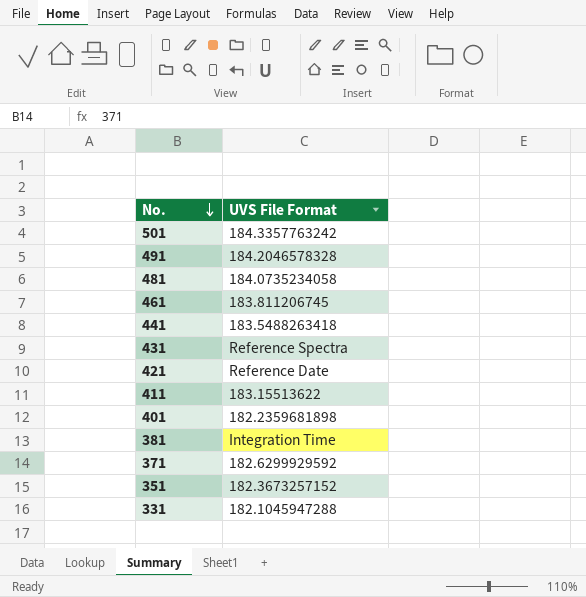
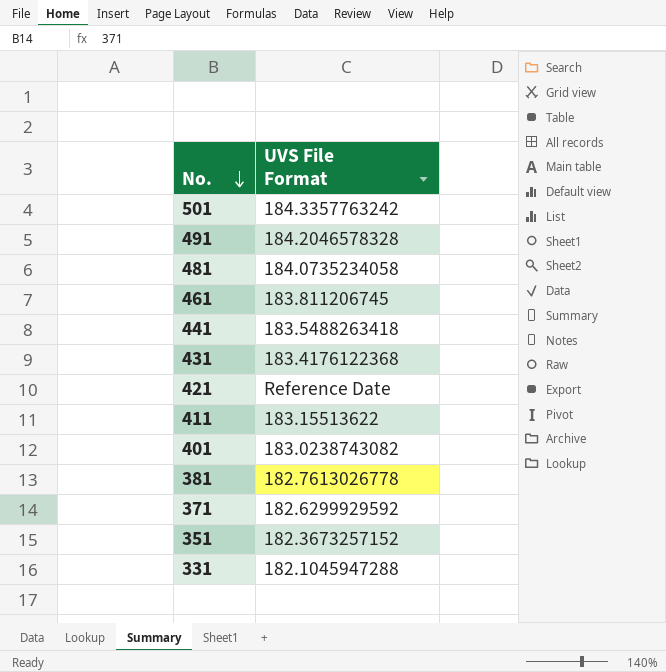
431 | UVS File Format: Reference Spectra -> 183.4176122368
401 | UVS File Format: 182.2359681898 -> 183.0238743082
381 | UVS File Format: Integration Time -> 182.7613026778

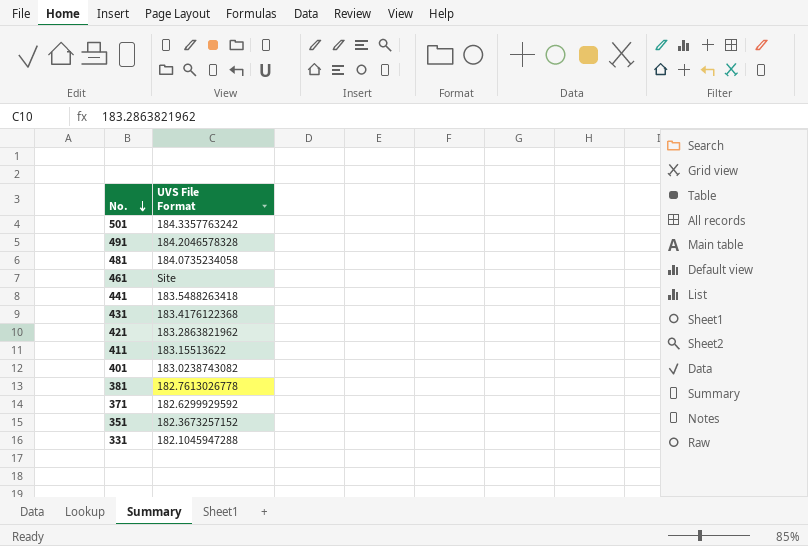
461 | UVS File Format: 183.811206745 -> Site
421 | UVS File Format: Reference Date -> 183.2863821962

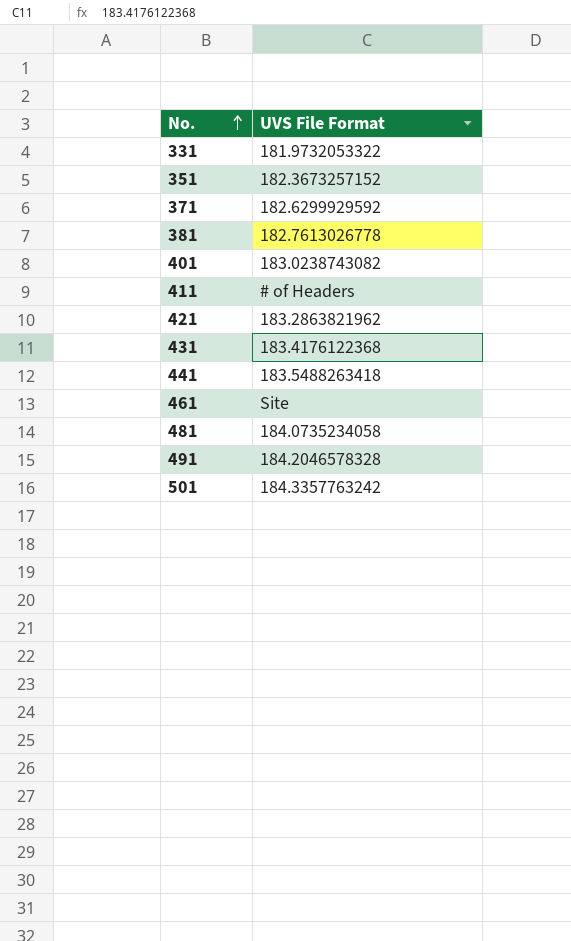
row order: No. descending -> No. ascending
331 | UVS File Format: 182.1045947288 -> 181.9732053322
411 | UVS File Format: 183.15513622 -> # of Headers

